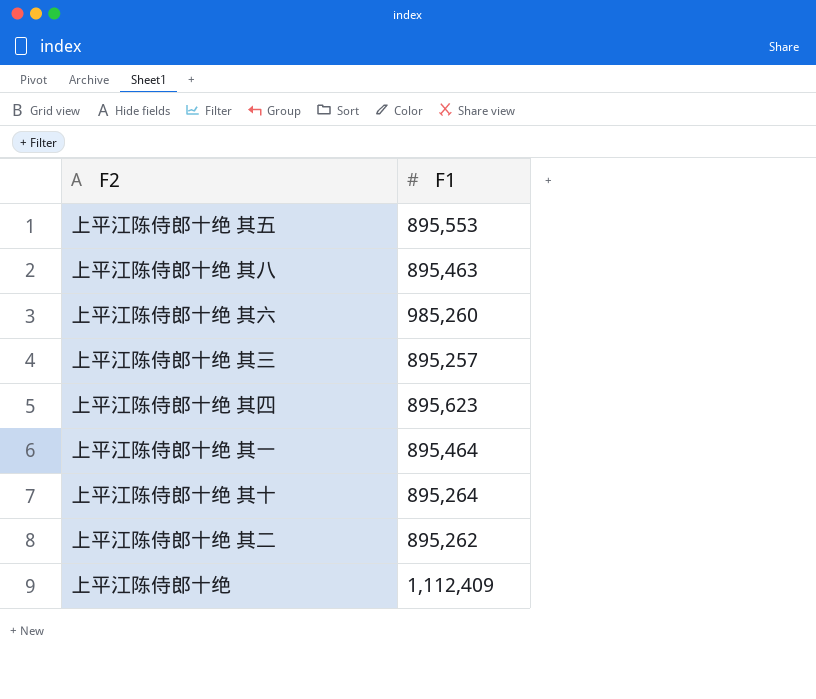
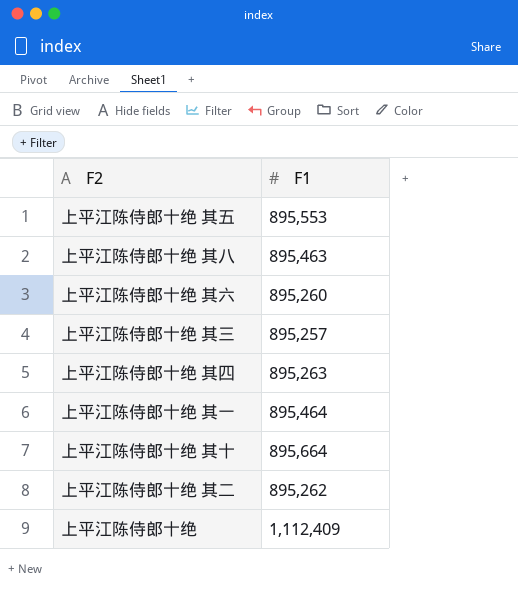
上平江陈侍郎十绝 其六 | F1: 985,260 -> 895,260
上平江陈侍郎十绝 其四 | F1: 895,623 -> 895,263
上平江陈侍郎十绝 其十 | F1: 895,264 -> 895,664

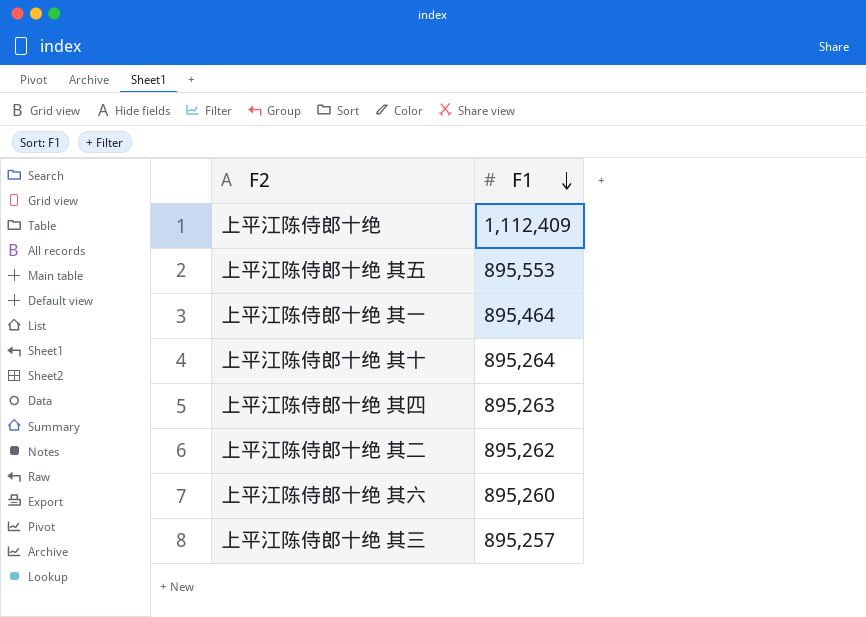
row order: none -> F1 descending
row 上平江陈侍郎十绝 其八: 895,463 -> none
上平江陈侍郎十绝 其十 | F1: 895,664 -> 895,264

